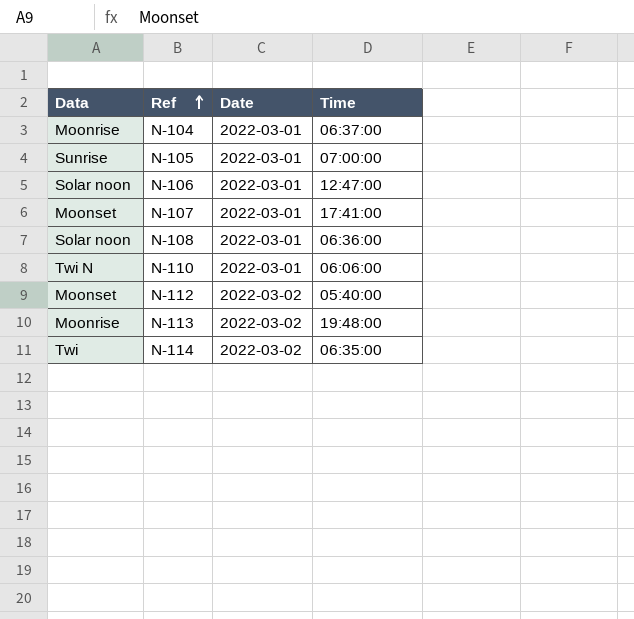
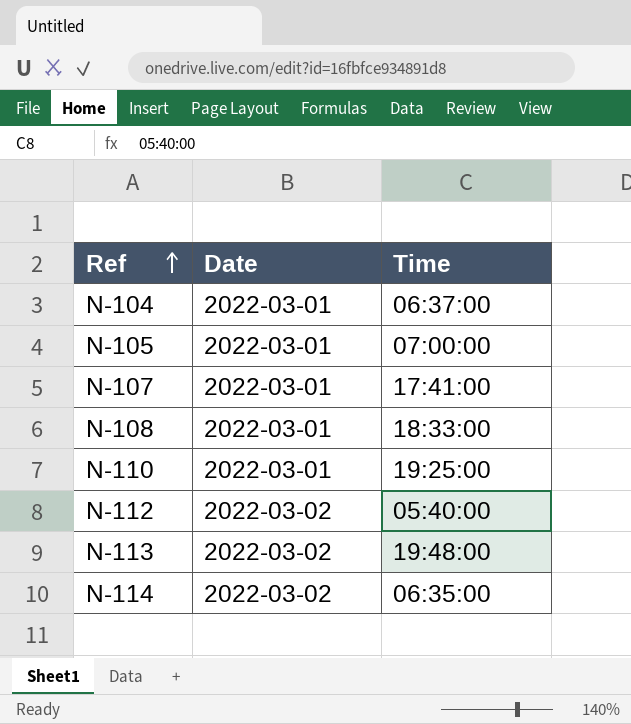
column Data | position: 1 -> none
row N-106: Solar noon | 2022-03-01 | 12:47:00 -> none
N-108 | Time: 06:36:00 -> 18:33:00
N-110 | Time: 06:06:00 -> 19:25:00

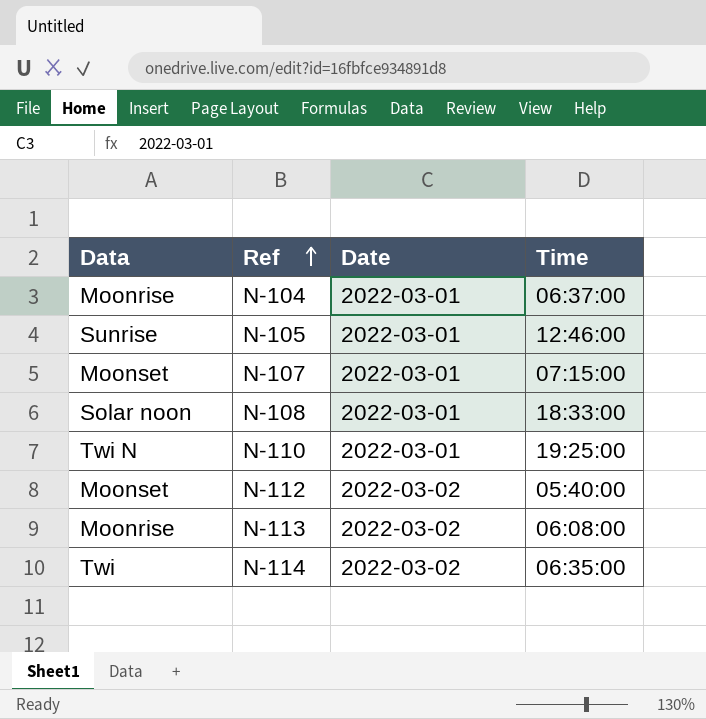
column Data | position: none -> 1
N-105 | Time: 07:00:00 -> 12:46:00
N-107 | Time: 17:41:00 -> 07:15:00
N-113 | Time: 19:48:00 -> 06:08:00

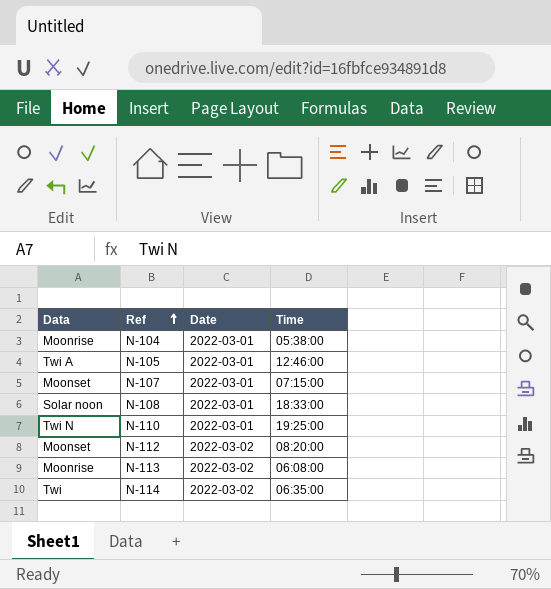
N-104 | Time: 06:37:00 -> 05:38:00
N-105 | Data: Sunrise -> Twi A
N-112 | Time: 05:40:00 -> 08:20:00

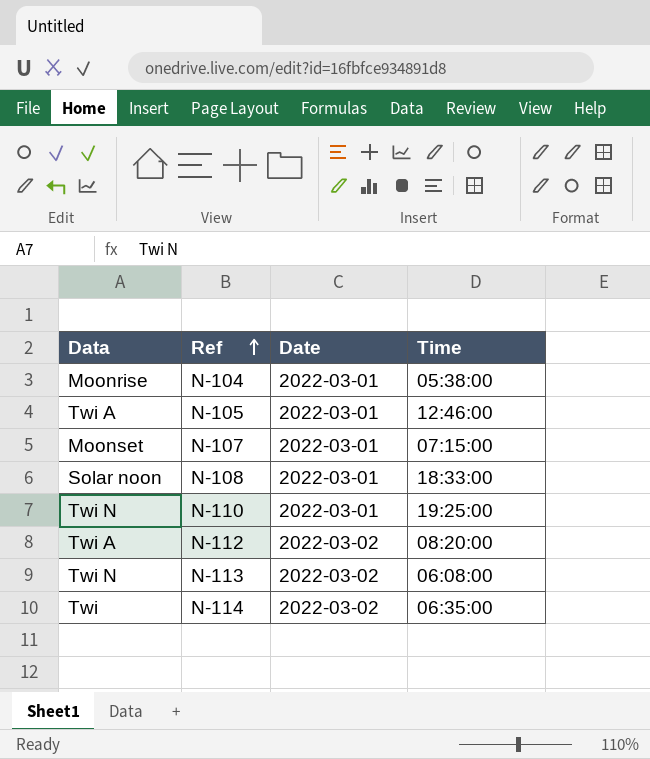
N-112 | Data: Moonset -> Twi A
N-113 | Data: Moonrise -> Twi N

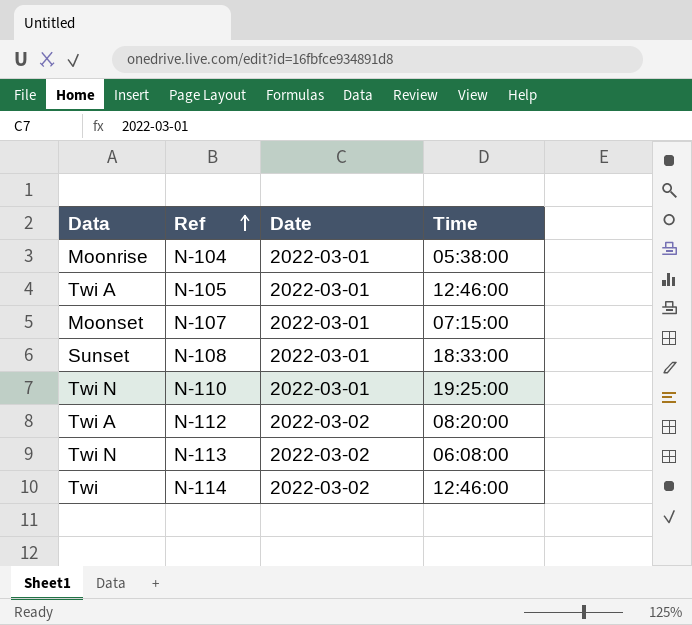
N-108 | Data: Solar noon -> Sunset
N-114 | Time: 06:35:00 -> 12:46:00

